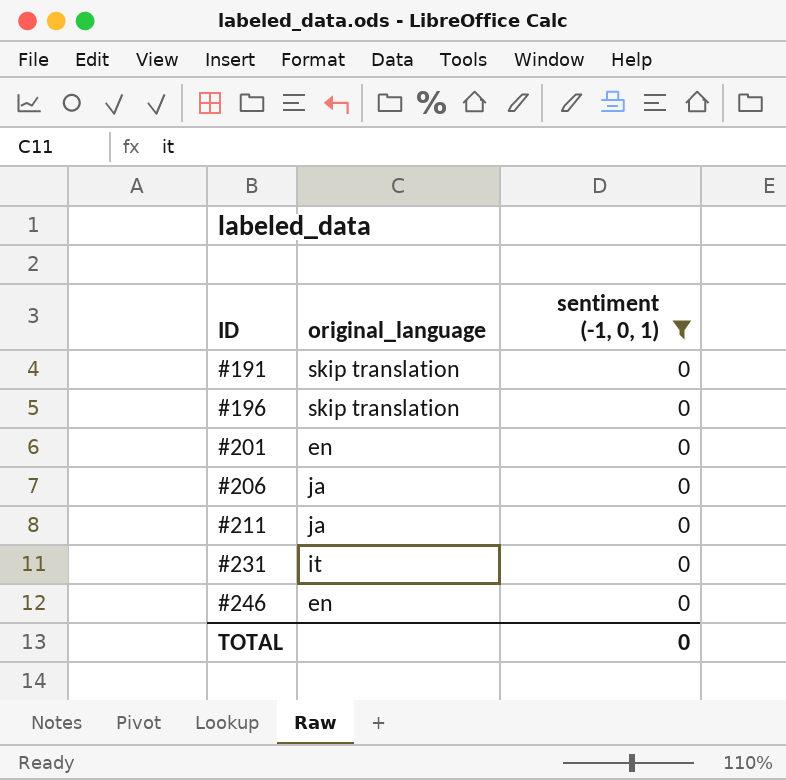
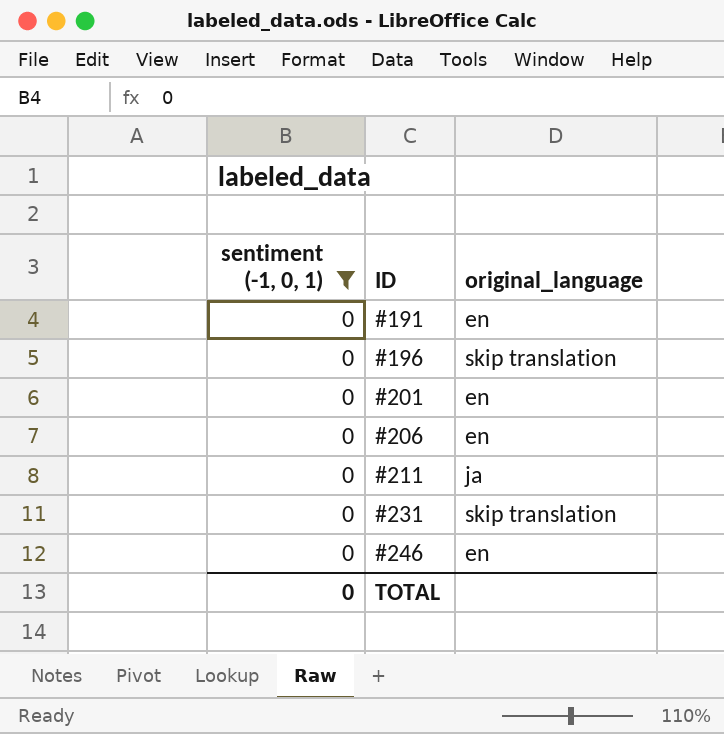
column sentiment (-1, 0, 1) | position: 3 -> 1
#191 | original_language: skip translation -> en
#206 | original_language: ja -> en
#231 | original_language: it -> skip translation

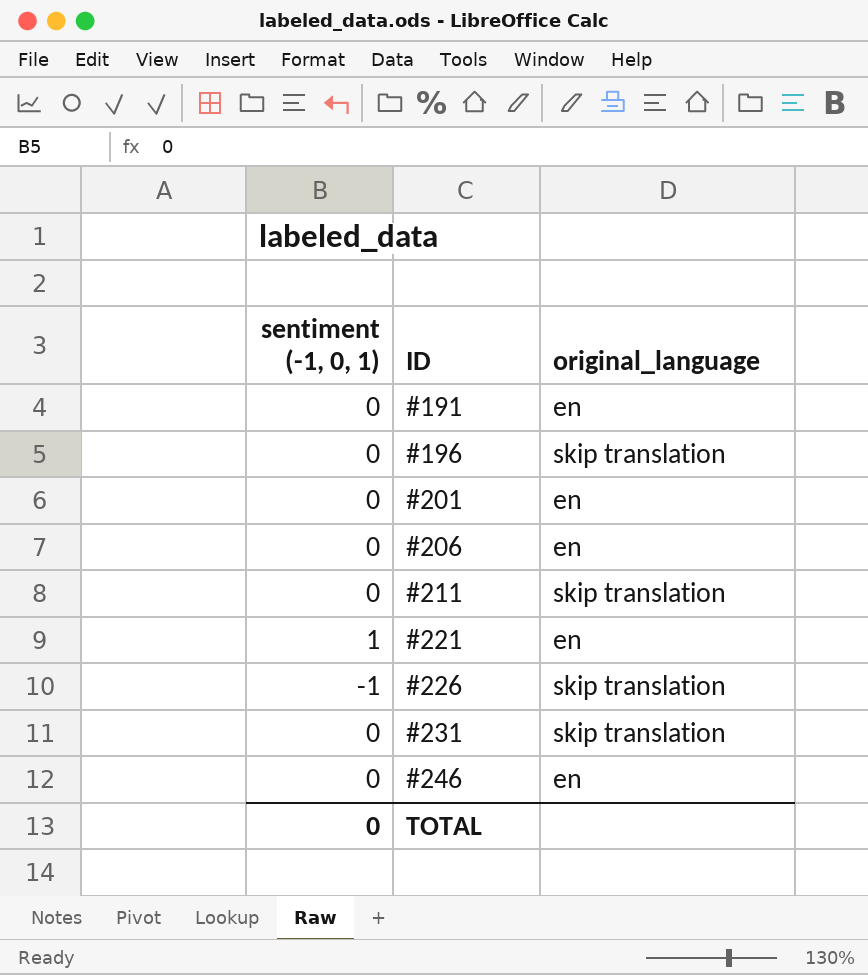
filter: sentiment (-1, 0, 1) = 0 -> none
#211 | original_language: ja -> skip translation

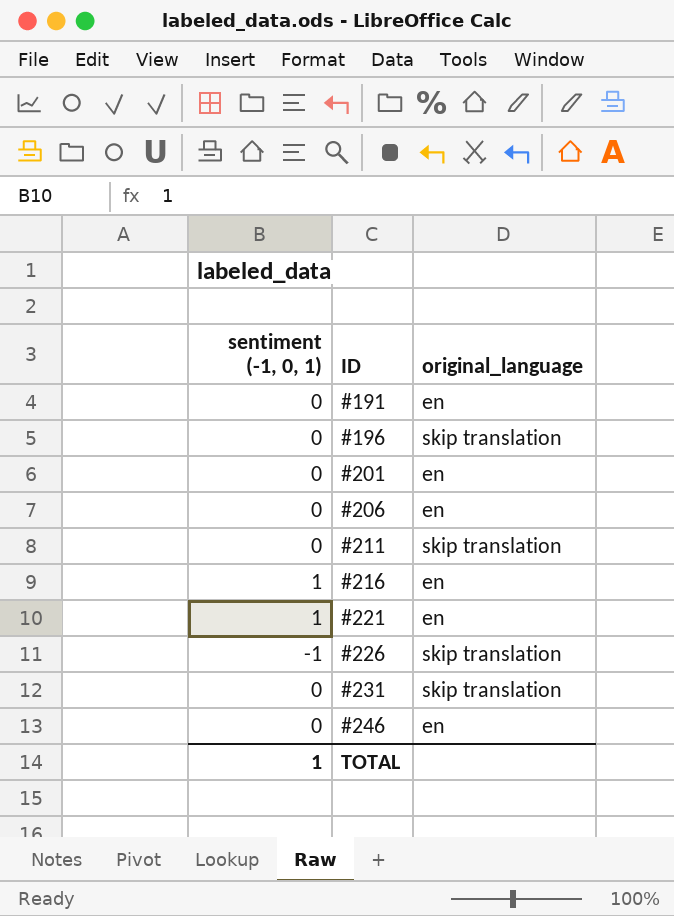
row #216: none -> 1 | en
TOTAL | sentiment (-1, 0, 1): 0 -> 1

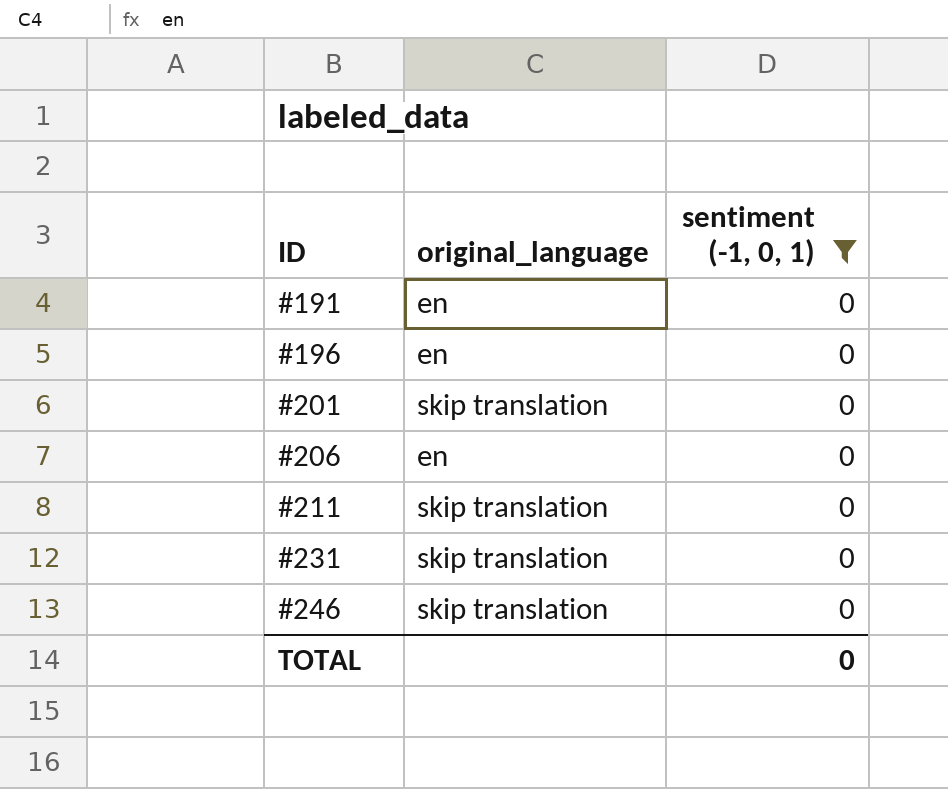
filter: none -> sentiment (-1, 0, 1) = 0
column sentiment (-1, 0, 1) | position: 1 -> 3
#196 | original_language: skip translation -> en
#201 | original_language: en -> skip translation
#246 | original_language: en -> skip translation
TOTAL | sentiment (-1, 0, 1): 1 -> 0

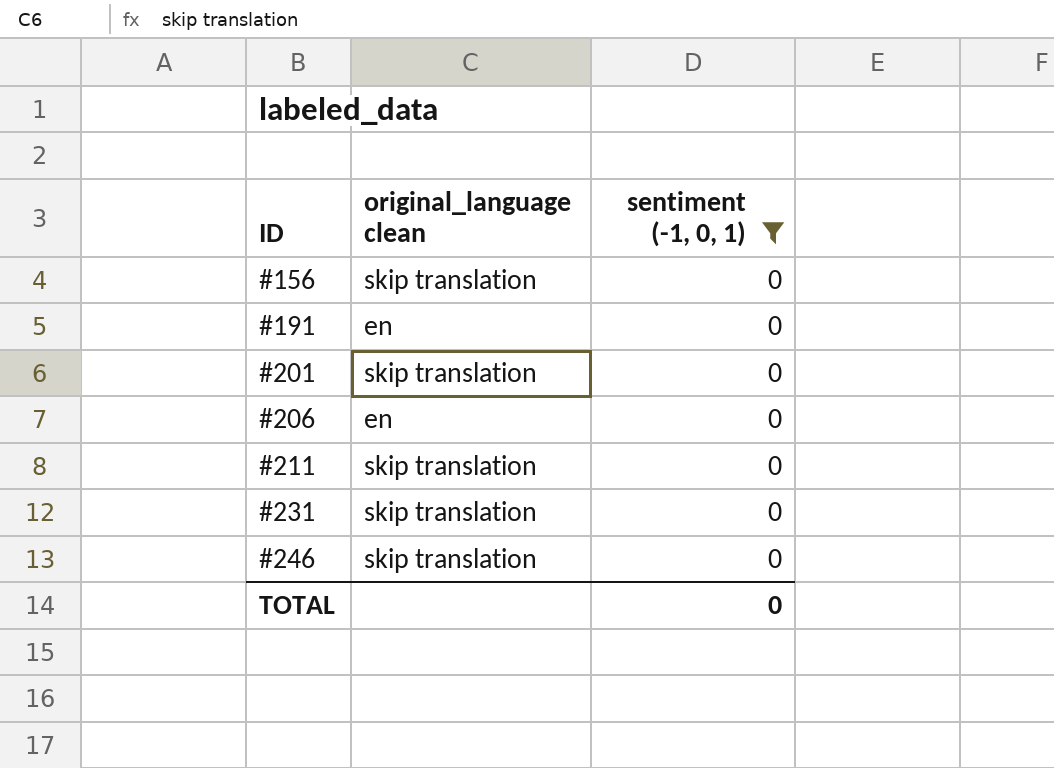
column name: original_language -> original_language clean
row #196: en | 0 -> none
row #156: none -> skip translation | 0

